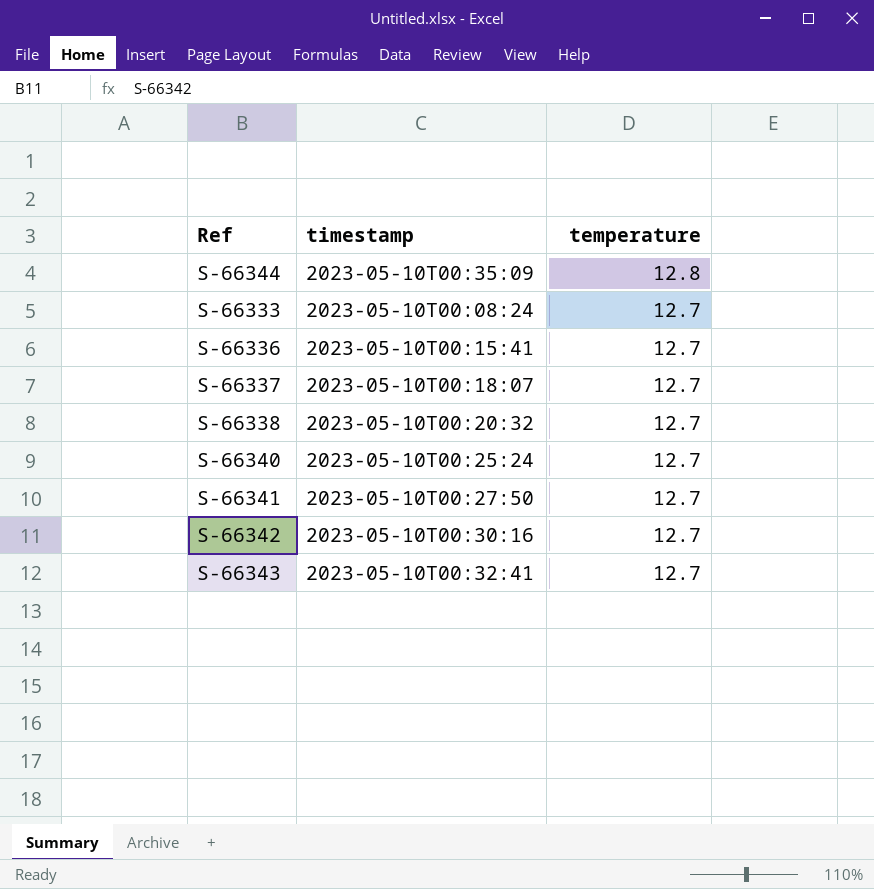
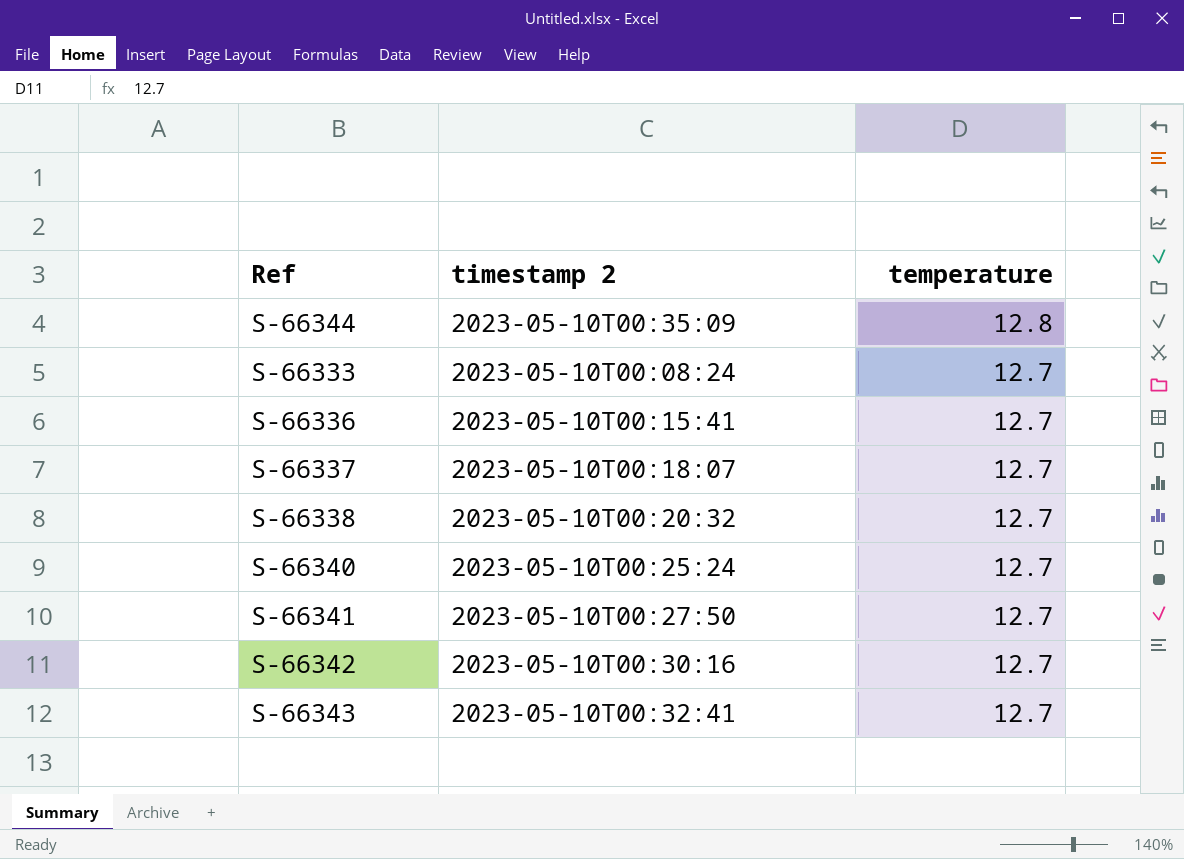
column name: timestamp -> timestamp 2

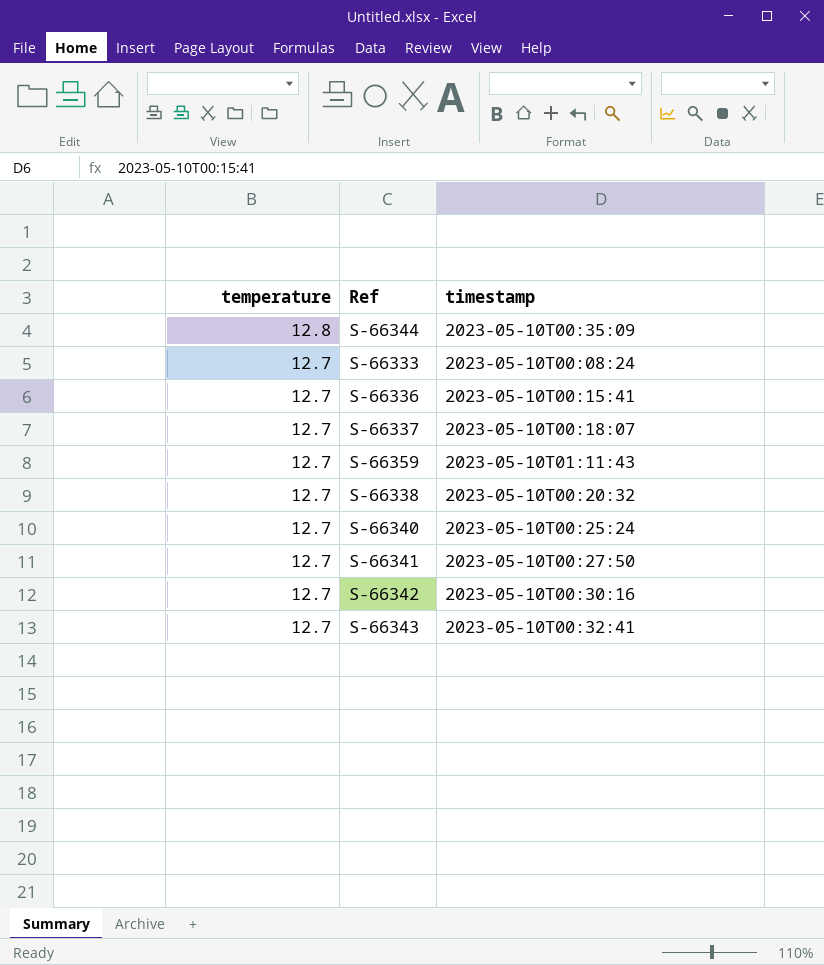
column temperature | position: 3 -> 1
column name: timestamp 2 -> timestamp
row S-66359: none -> 12.7 | 2023-05-10T01:11:43

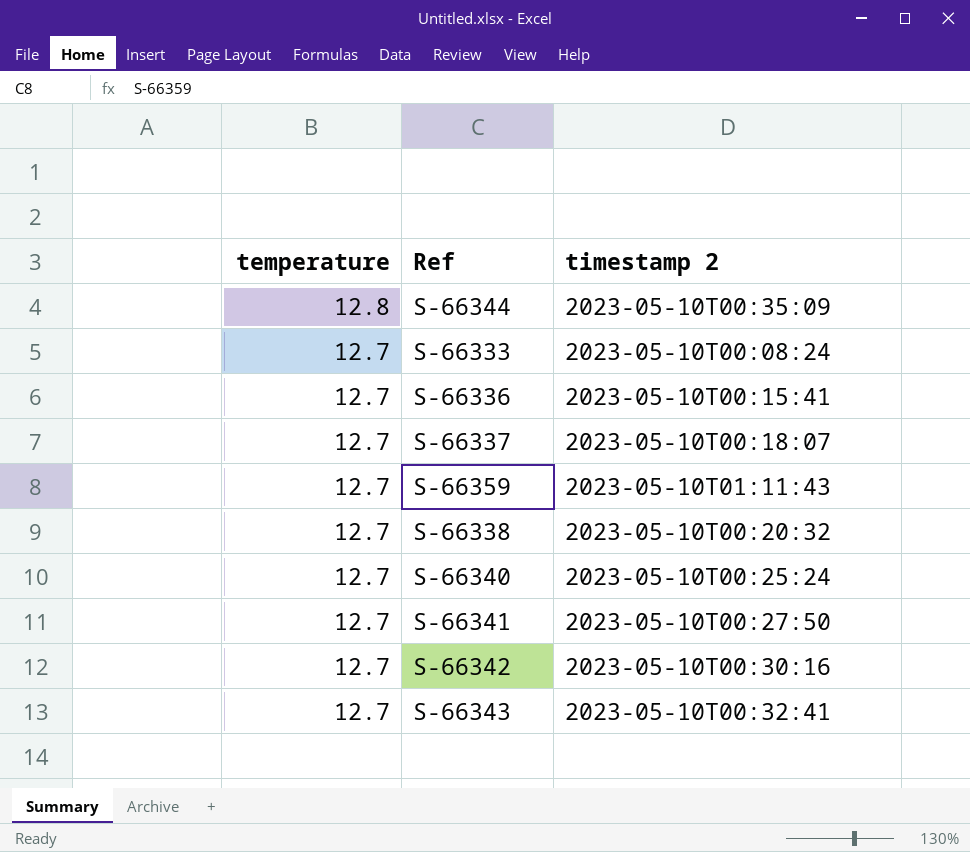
column name: timestamp -> timestamp 2

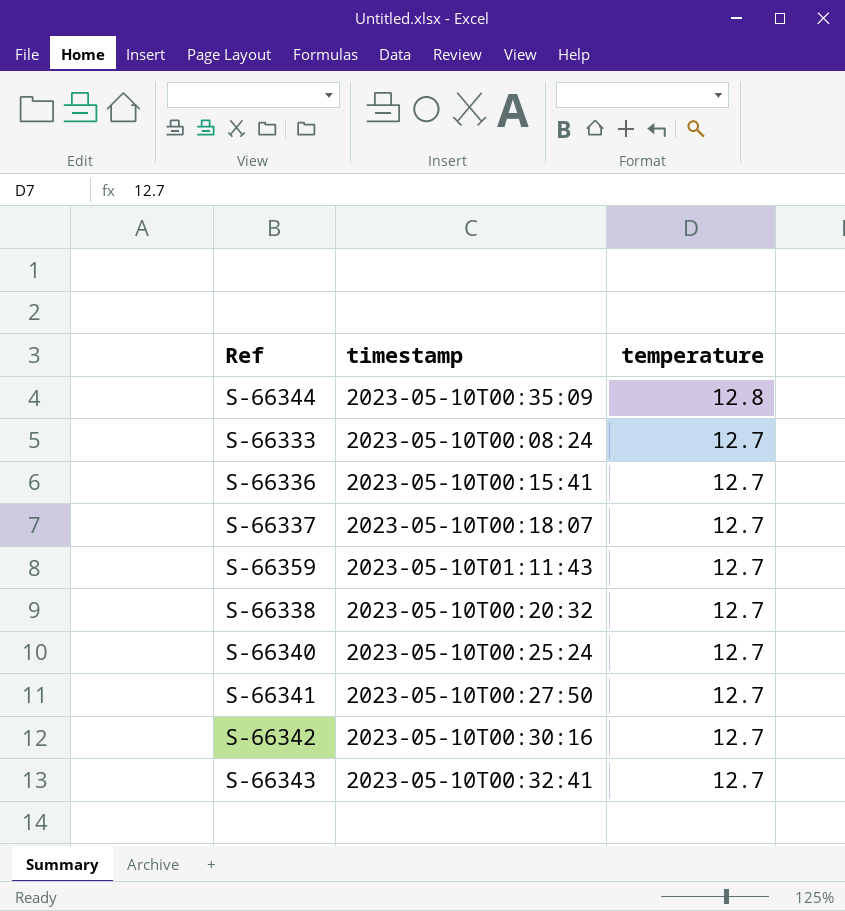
column name: timestamp 2 -> timestamp
column temperature | position: 1 -> 3

